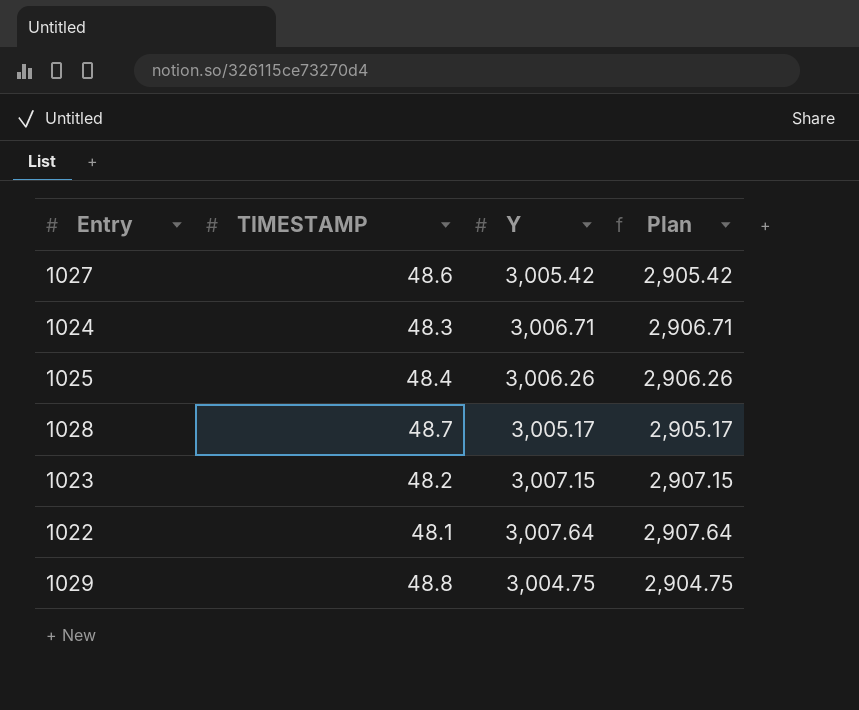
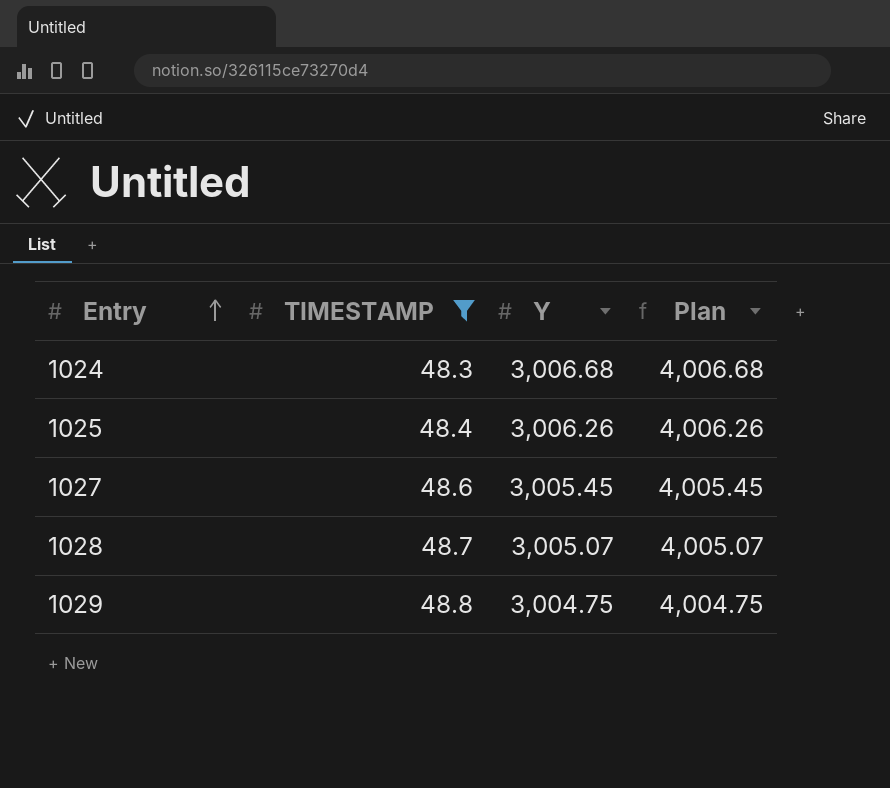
filter: none -> TIMESTAMP >= 48.3
row order: none -> Entry ascending
column Plan | formula: [Y] - 100 -> [Y] + 1000
1024 | Y: 3,006.71 -> 3,006.68
1027 | Y: 3,005.42 -> 3,005.45
1028 | Y: 3,005.17 -> 3,005.07

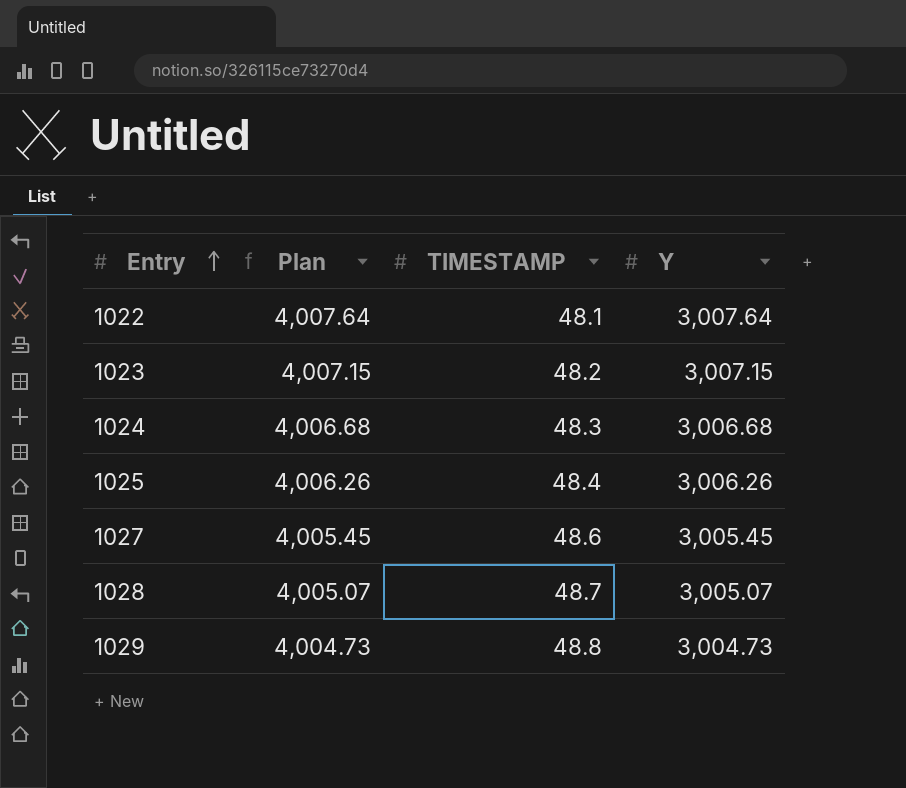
filter: TIMESTAMP >= 48.3 -> none
column Plan | position: 4 -> 2
1029 | Plan: 4,004.75 -> 4,004.73
1029 | Y: 3,004.75 -> 3,004.73

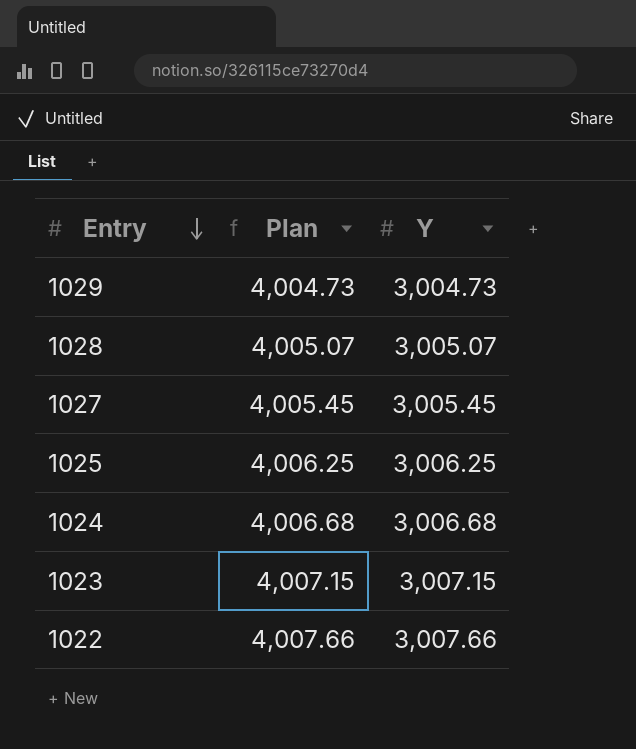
row order: Entry ascending -> Entry descending
column TIMESTAMP | position: 3 -> none
1025 | Plan: 4,006.26 -> 4,006.25
1025 | Y: 3,006.26 -> 3,006.25
1022 | Plan: 4,007.64 -> 4,007.66
1022 | Y: 3,007.64 -> 3,007.66

